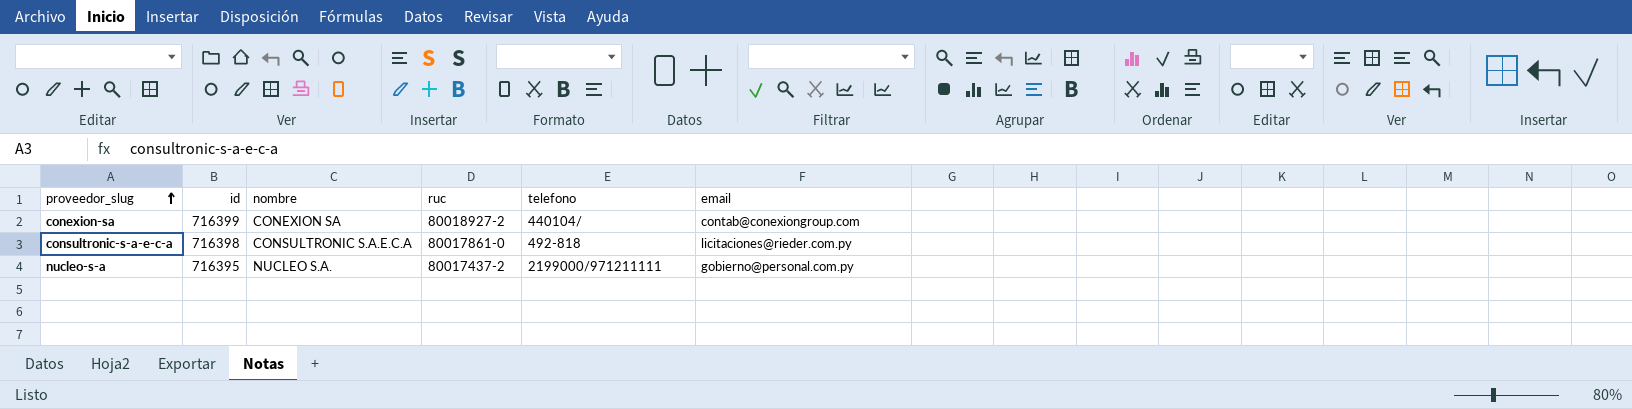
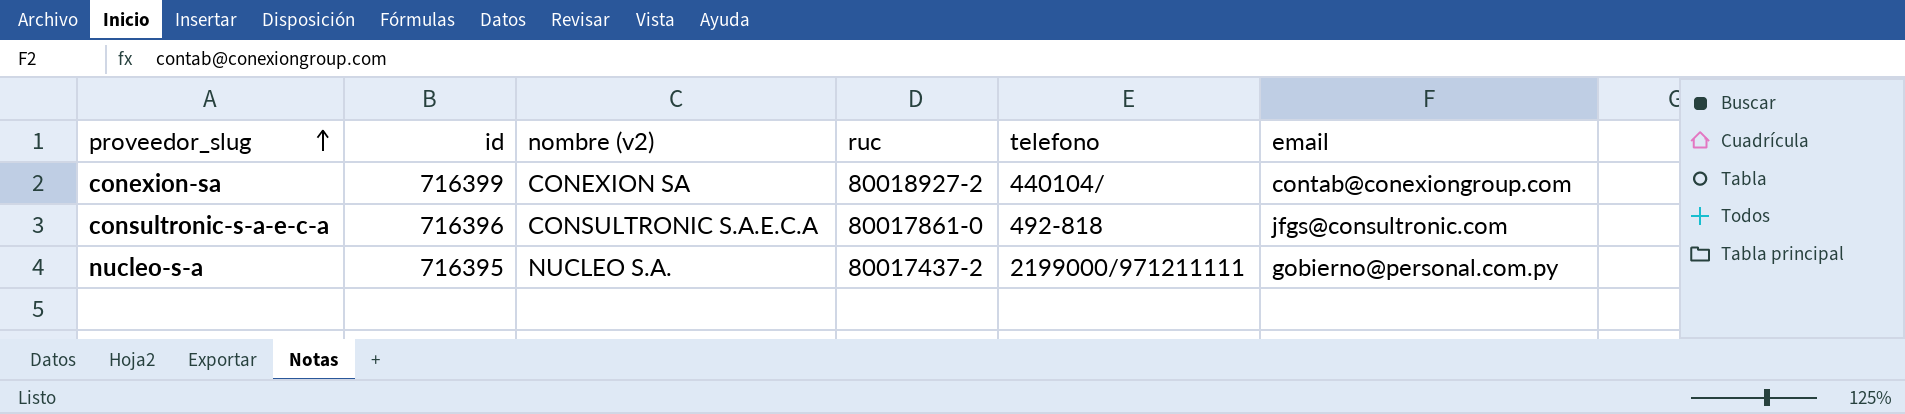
column name: nombre -> nombre (v2)
consultronic-s-a-e-c-a | id: 716398 -> 716396
consultronic-s-a-e-c-a | email: licitaciones@rieder.com.py -> jfgs@consultronic.com

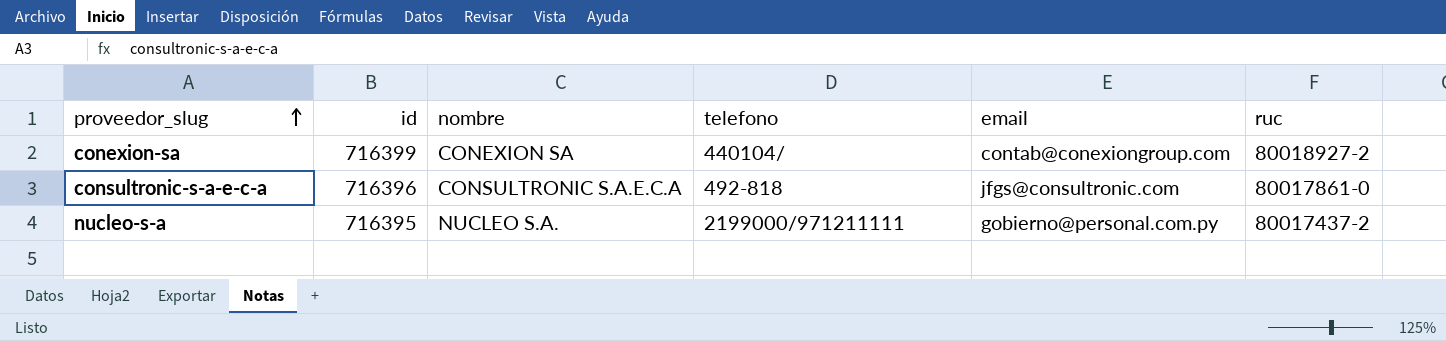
column name: nombre (v2) -> nombre
column ruc | position: 4 -> 6

